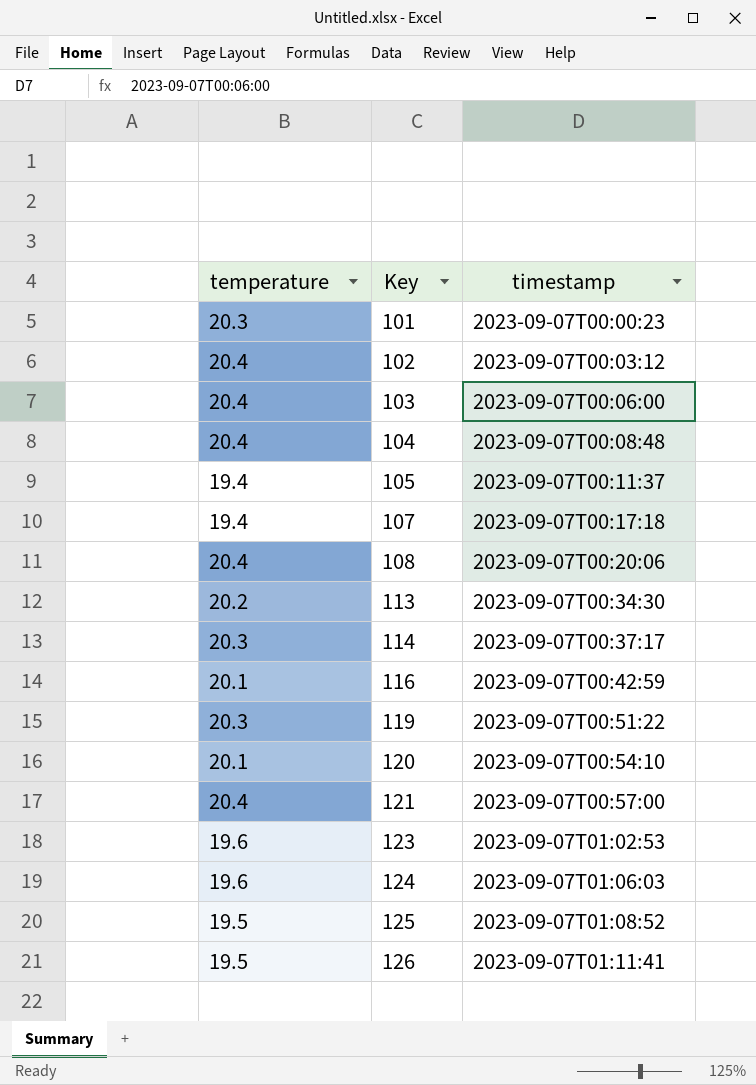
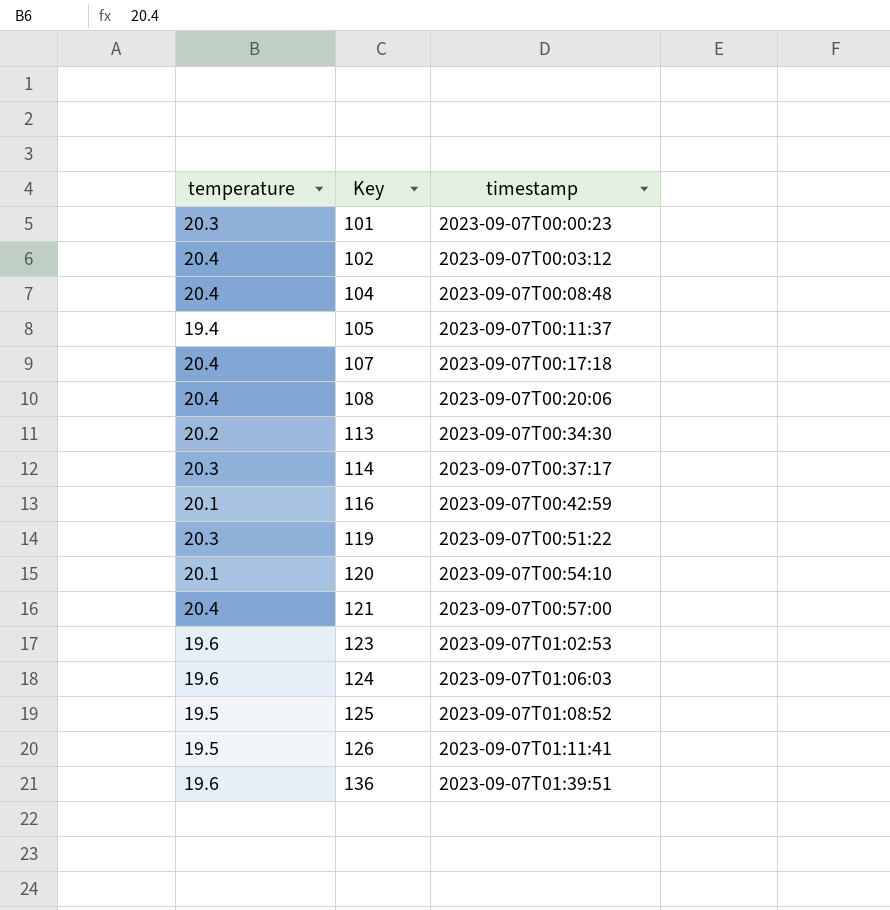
row 103: 20.4 | 2023-09-07T00:06:00 -> none
107 | temperature: 19.4 -> 20.4
row 136: none -> 19.6 | 2023-09-07T01:39:51

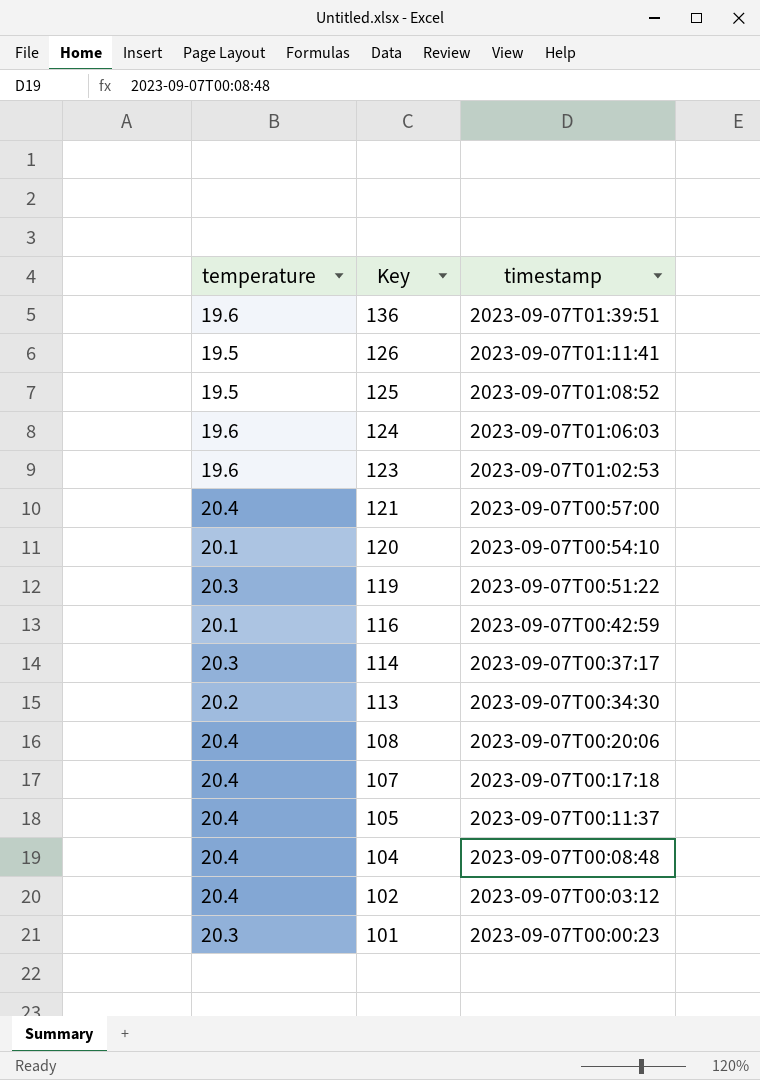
row order: Key ascending -> Key descending
105 | temperature: 19.4 -> 20.4

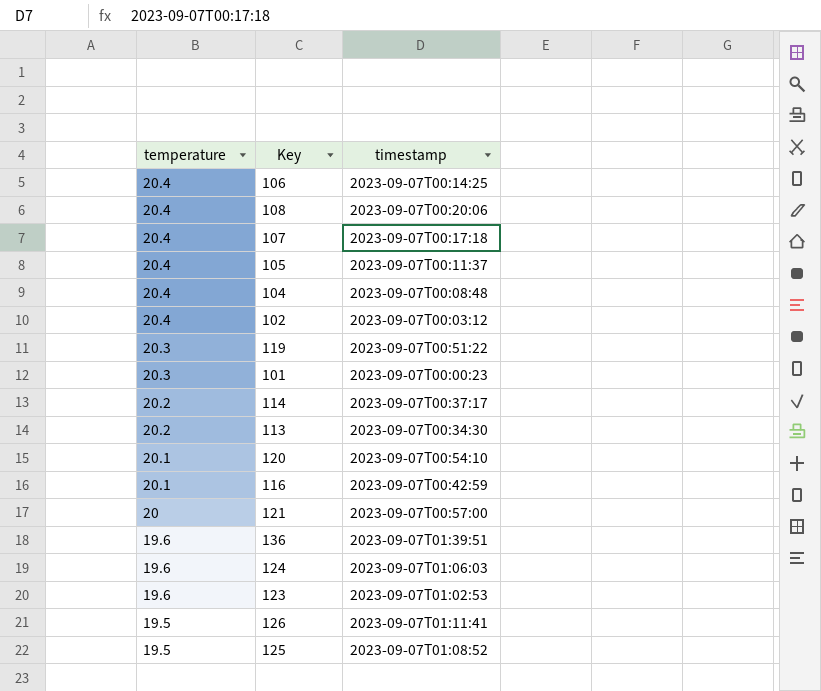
row order: Key descending -> temperature descending
row 106: none -> 20.4 | 2023-09-07T00:14:25
114 | temperature: 20.3 -> 20.2
121 | temperature: 20.4 -> 20

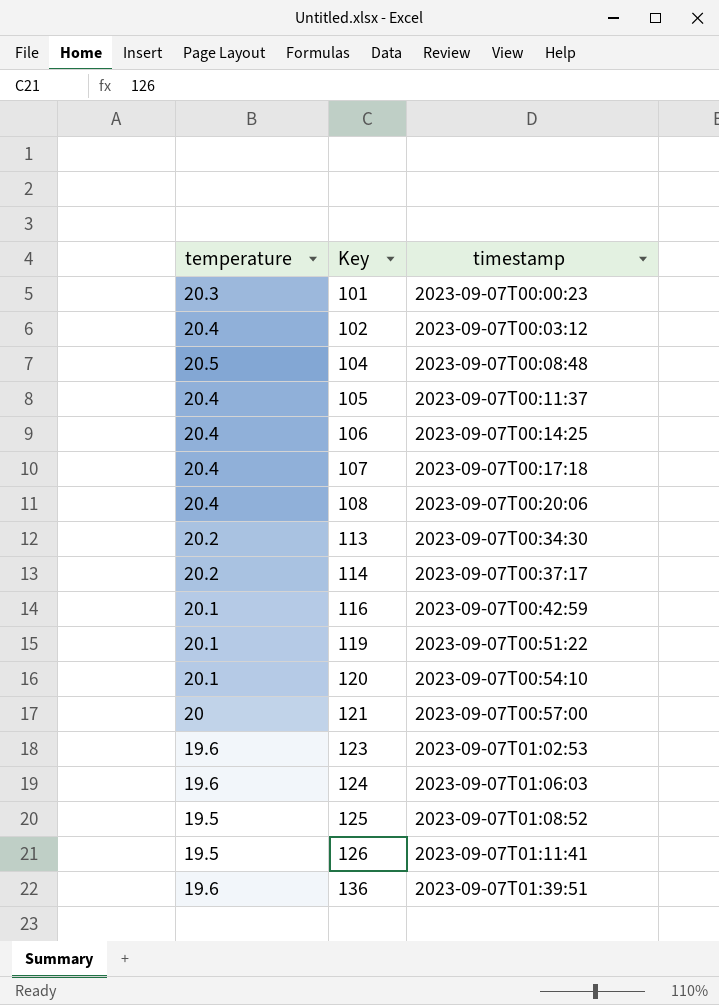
row order: temperature descending -> Key ascending
104 | temperature: 20.4 -> 20.5
119 | temperature: 20.3 -> 20.1

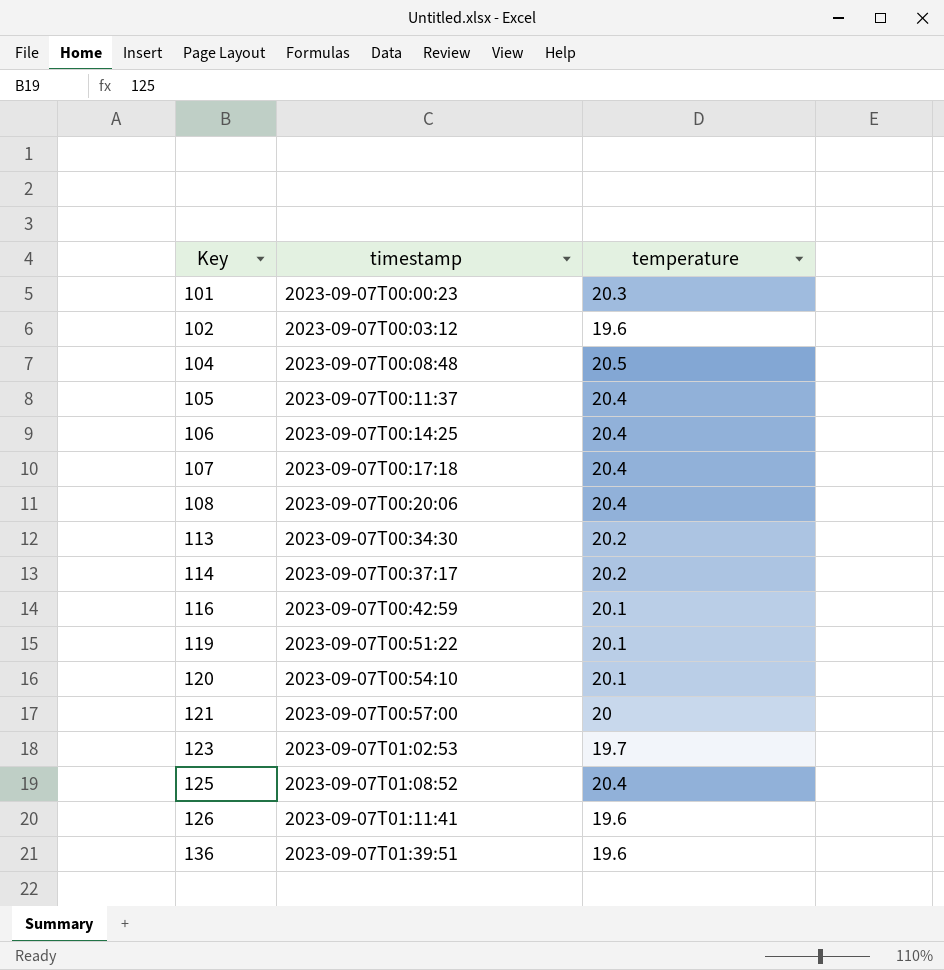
column temperature | position: 1 -> 3
row 124: 19.6 | 2023-09-07T01:06:03 -> none
102 | temperature: 20.4 -> 19.6
123 | temperature: 19.6 -> 19.7
125 | temperature: 19.5 -> 20.4
126 | temperature: 19.5 -> 19.6

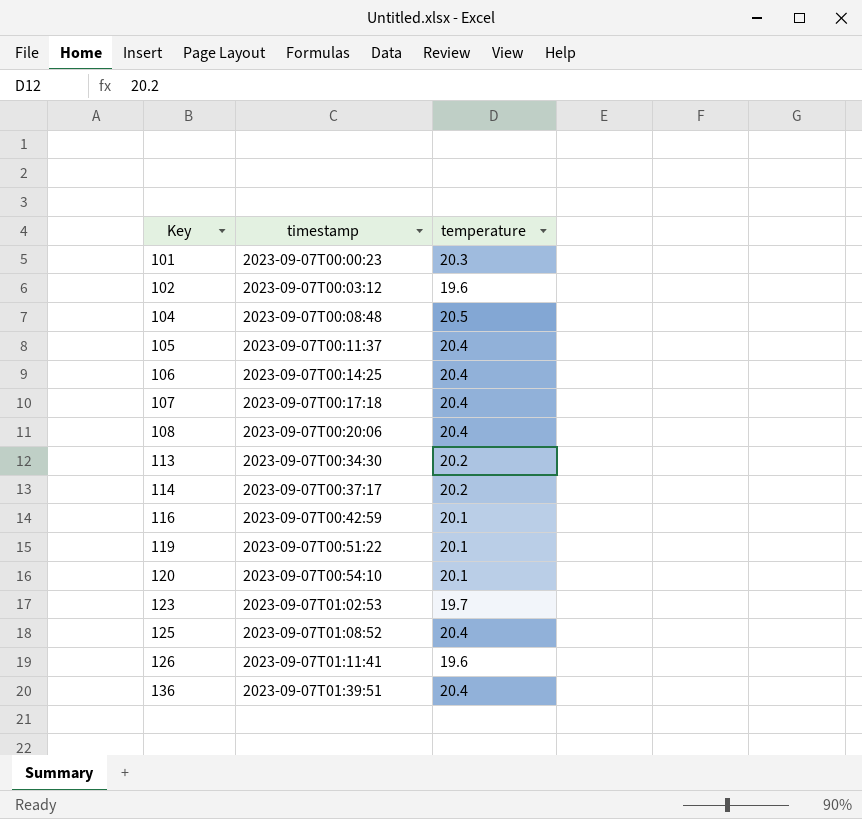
row 121: 2023-09-07T00:57:00 | 20 -> none
136 | temperature: 19.6 -> 20.4

